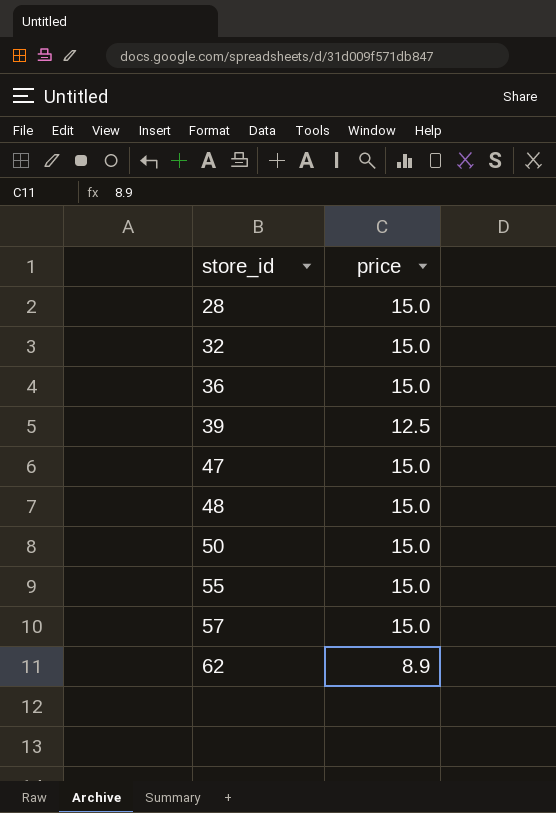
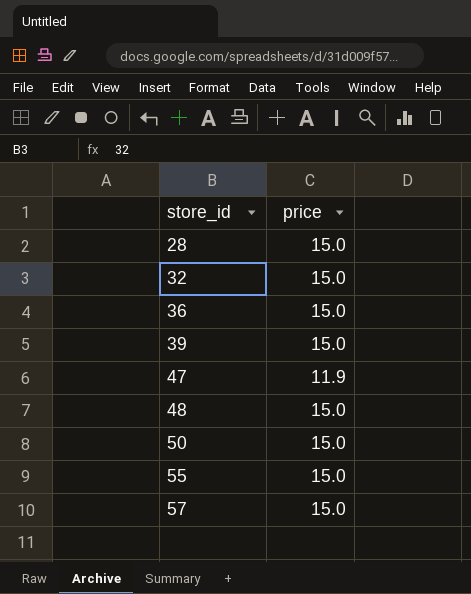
row 62: 8.9 -> none
39 | price: 12.5 -> 15.0
47 | price: 15.0 -> 11.9

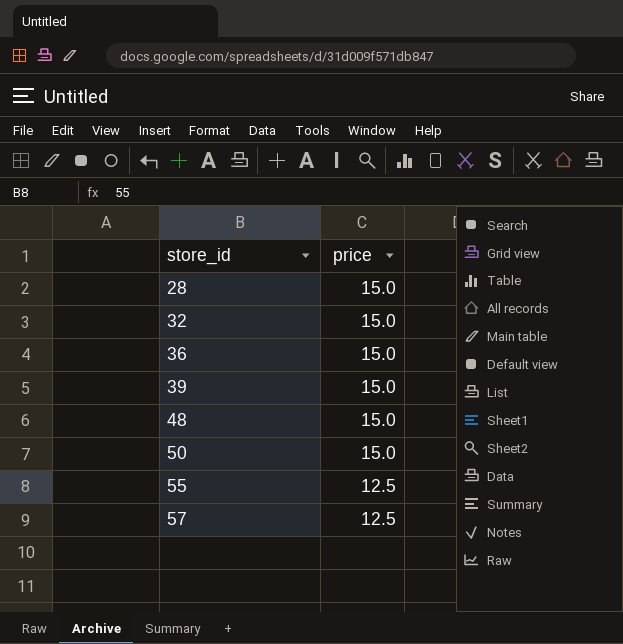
row 47: 11.9 -> none
55 | price: 15.0 -> 12.5
57 | price: 15.0 -> 12.5

